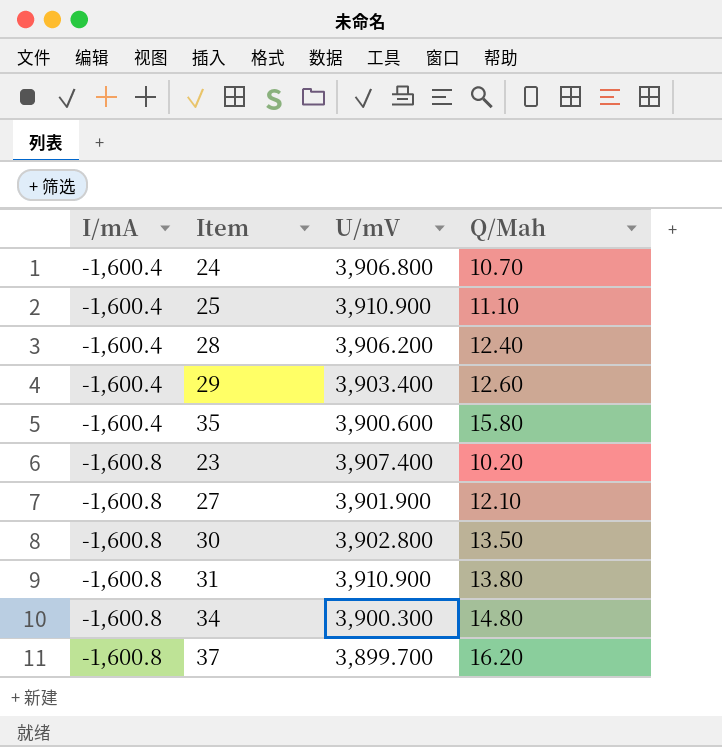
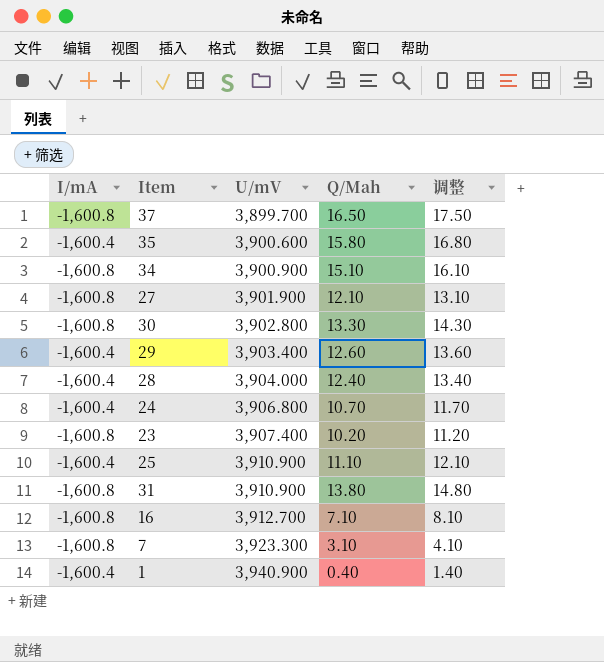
row order: I/mA descending -> U/mV ascending
column 调整 | formula: none -> [Q/Mah] + 1
37 | Q/Mah: 16.20 -> 16.50
34 | U/mV: 3,900.300 -> 3,900.900
34 | Q/Mah: 14.80 -> 15.10
30 | Q/Mah: 13.50 -> 13.30
28 | U/mV: 3,906.200 -> 3,904.000
row 16: none -> -1,600.8 | 3,912.700 | 7.10 | 8.10
row 7: none -> -1,600.8 | 3,923.300 | 3.10 | 4.10
row 1: none -> -1,600.4 | 3,940.900 | 0.40 | 1.40

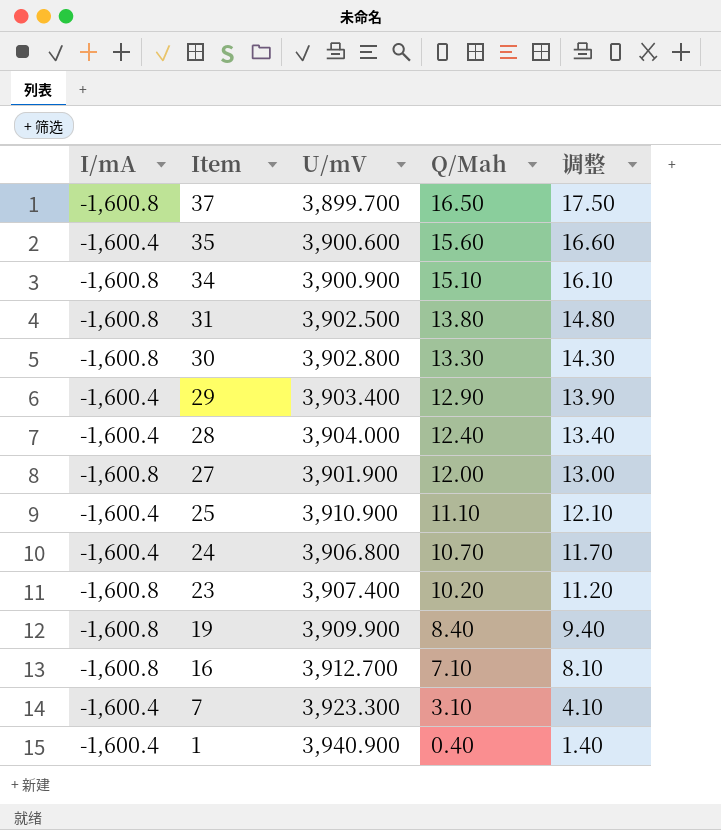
row order: U/mV ascending -> Item descending
35 | Q/Mah: 15.80 -> 15.60
35 | 调整: 16.80 -> 16.60
31 | U/mV: 3,910.900 -> 3,902.500
29 | Q/Mah: 12.60 -> 12.90
29 | 调整: 13.60 -> 13.90
27 | Q/Mah: 12.10 -> 12.00
27 | 调整: 13.10 -> 13.00
row 19: none -> -1,600.8 | 3,909.900 | 8.40 | 9.40
7 | I/mA: -1,600.8 -> -1,600.4

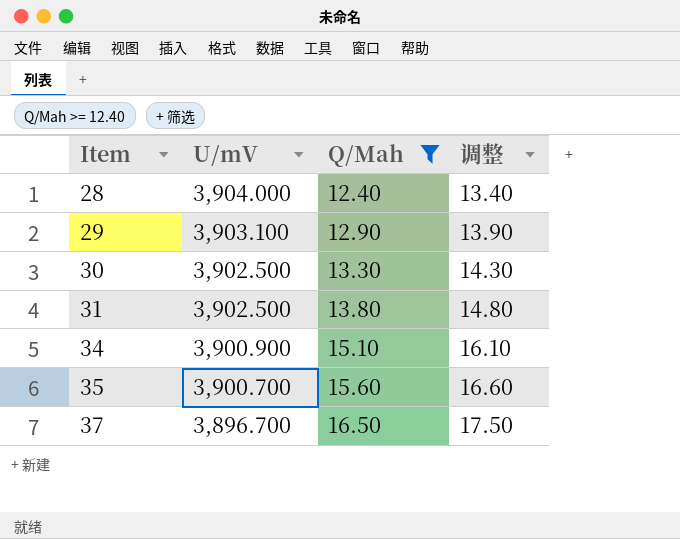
filter: none -> Q/Mah >= 12.40
row order: Item descending -> Item ascending
column I/mA | position: 1 -> none
29 | U/mV: 3,903.400 -> 3,903.100
30 | U/mV: 3,902.800 -> 3,902.500
35 | U/mV: 3,900.600 -> 3,900.700
37 | U/mV: 3,899.700 -> 3,896.700

